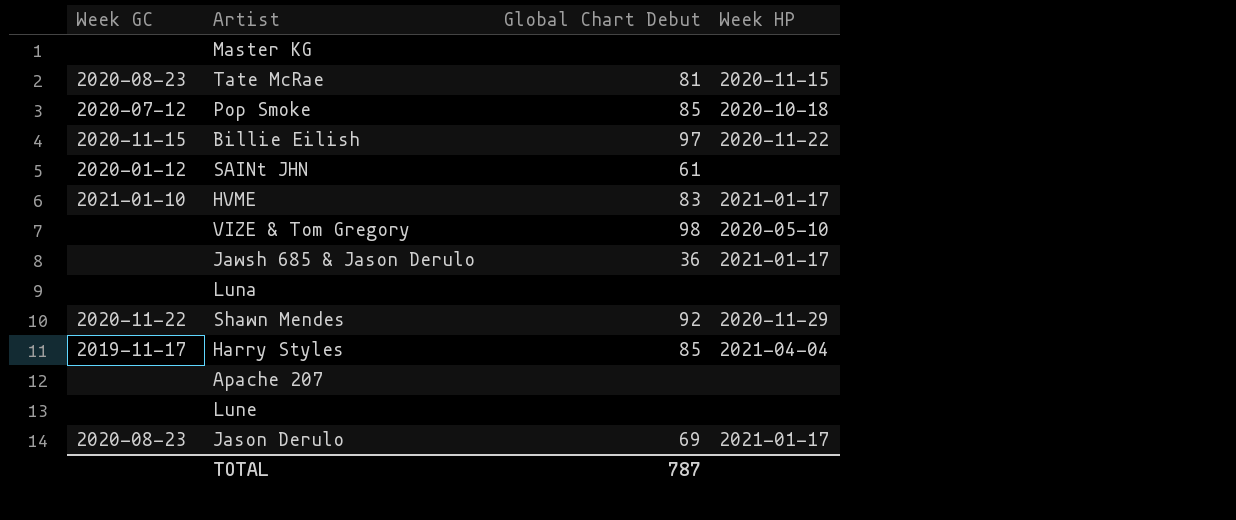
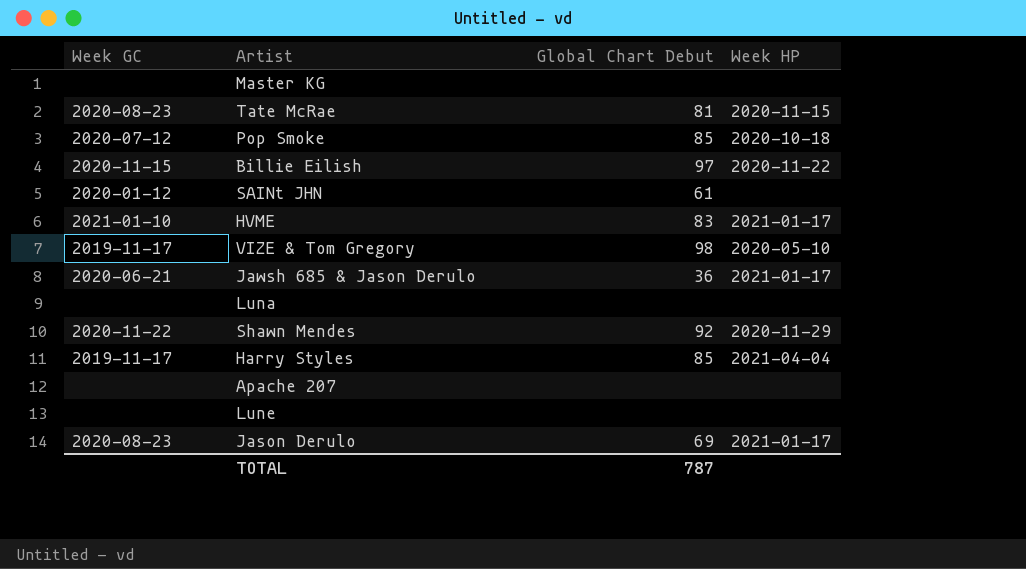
VIZE & Tom Gregory | Week GC: none -> 2019-11-17
Jawsh 685 & Jason Derulo | Week GC: none -> 2020-06-21

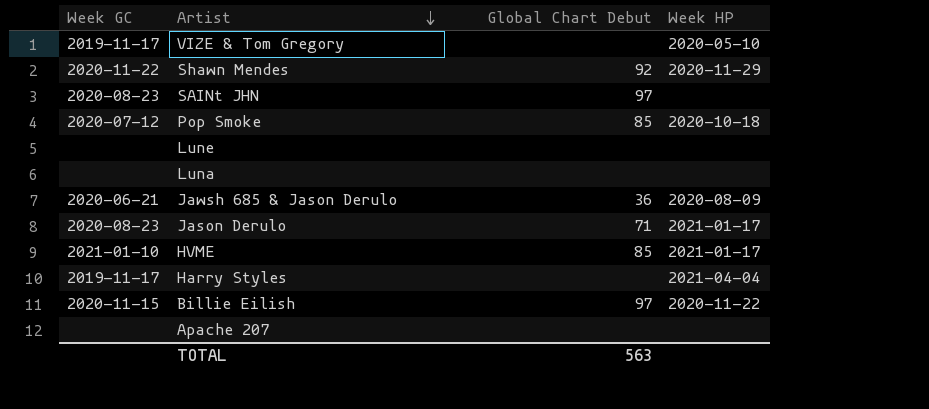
row order: none -> Artist descending
row Master KG: none | none | none -> none
row Tate McRae: 2020-08-23 | 81 | 2020-11-15 -> none
VIZE & Tom Gregory | Global Chart Debut: 98 -> none
SAINt JHN | Week GC: 2020-01-12 -> 2020-08-23
SAINt JHN | Global Chart Debut: 61 -> 97
Jawsh 685 & Jason Derulo | Week HP: 2021-01-17 -> 2020-08-09
Jason Derulo | Global Chart Debut: 69 -> 71
HVME | Global Chart Debut: 83 -> 85
Harry Styles | Global Chart Debut: 85 -> none
TOTAL | Global Chart Debut: 787 -> 563

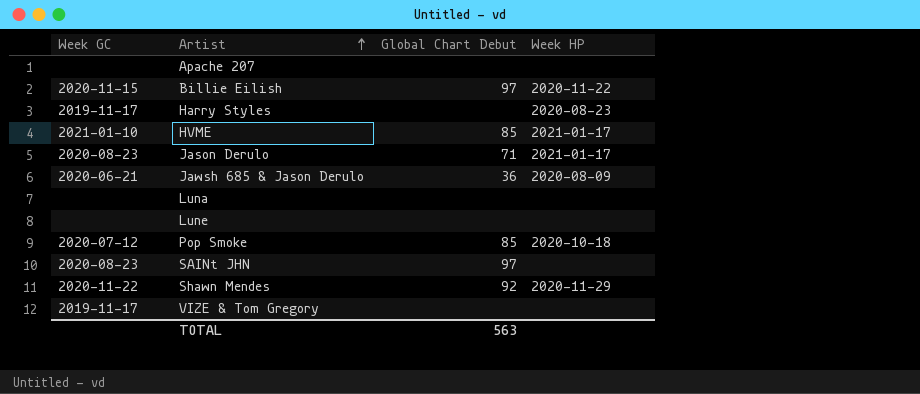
row order: Artist descending -> Artist ascending
Harry Styles | Week HP: 2021-04-04 -> 2020-08-23
VIZE & Tom Gregory | Week HP: 2020-05-10 -> none

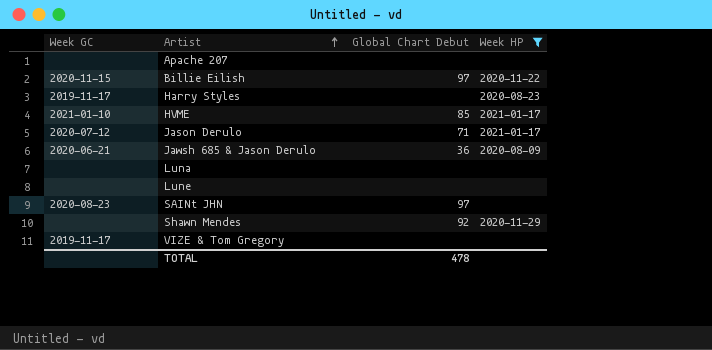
filter: none -> Week HP != 2020-10-18
Jason Derulo | Week GC: 2020-08-23 -> 2020-07-12
Shawn Mendes | Week GC: 2020-11-22 -> none
TOTAL | Global Chart Debut: 563 -> 478

